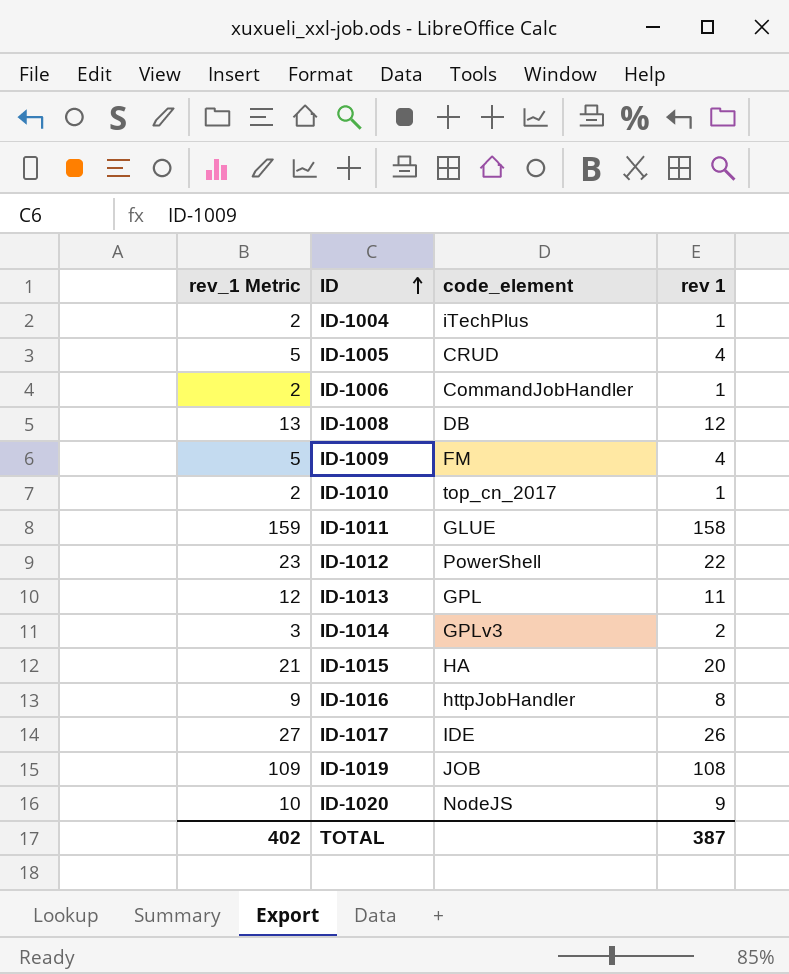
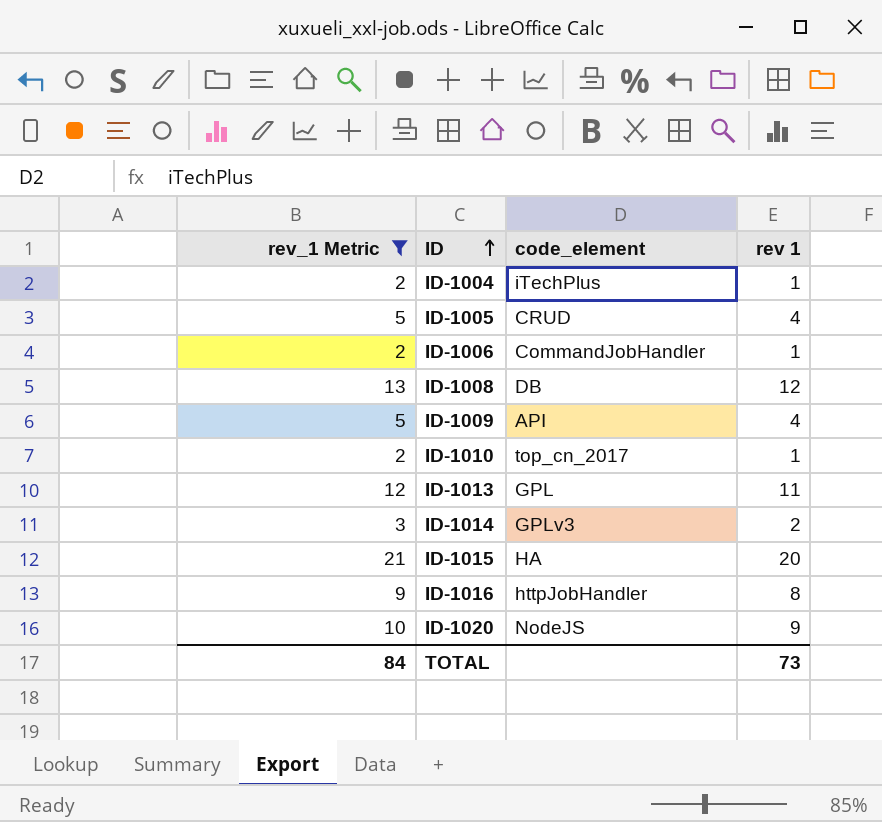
filter: none -> rev_1 Metric <= 21
ID-1009 | code_element: FM -> API
TOTAL | rev_1 Metric: 402 -> 84
TOTAL | rev 1: 387 -> 73

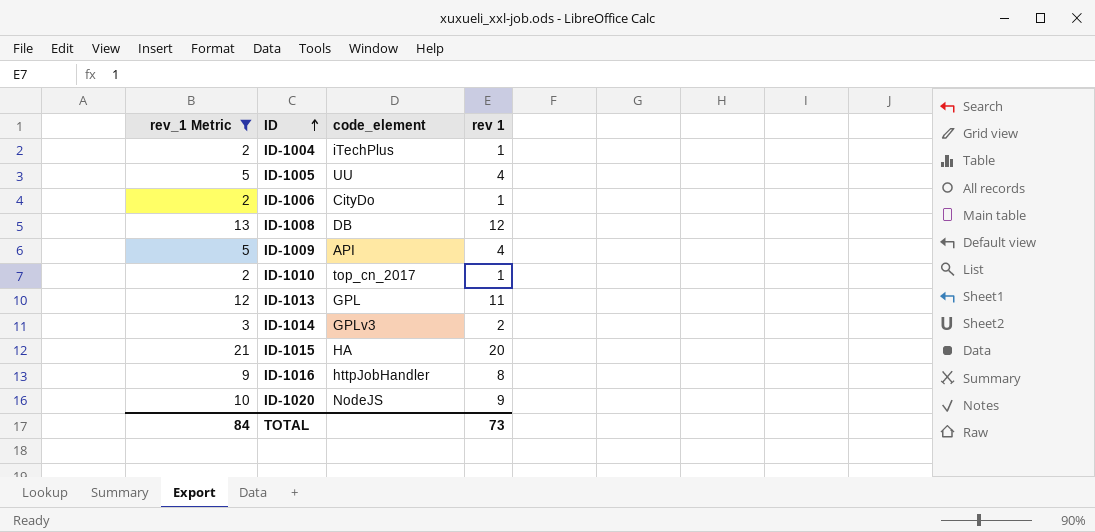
ID-1005 | code_element: CRUD -> UU
ID-1006 | code_element: CommandJobHandler -> CityDo

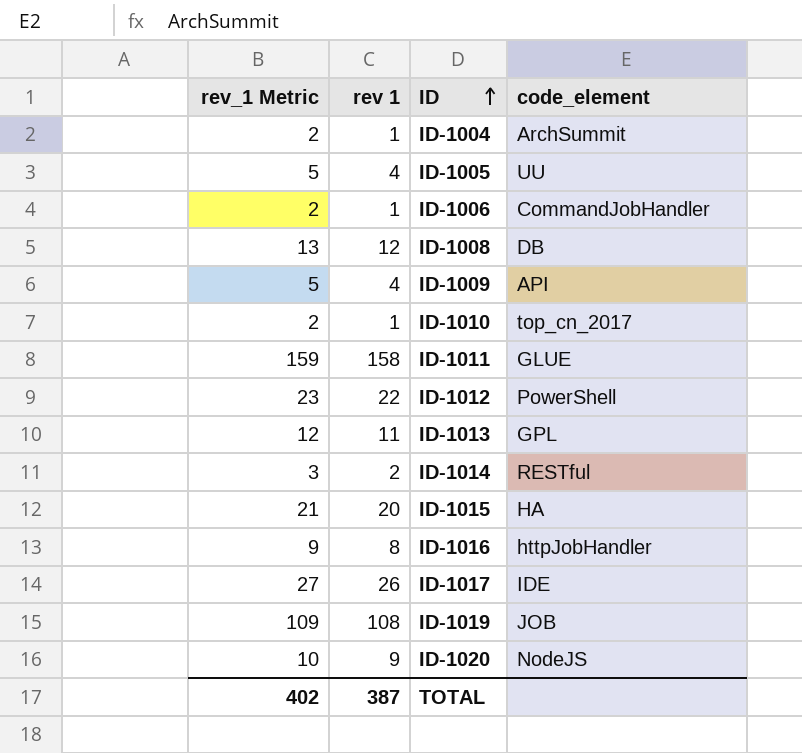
filter: rev_1 Metric <= 21 -> none
column rev 1 | position: 4 -> 2
ID-1004 | code_element: iTechPlus -> ArchSummit
ID-1006 | code_element: CityDo -> CommandJobHandler
ID-1014 | code_element: GPLv3 -> RESTful
TOTAL | rev_1 Metric: 84 -> 402
TOTAL | rev 1: 73 -> 387

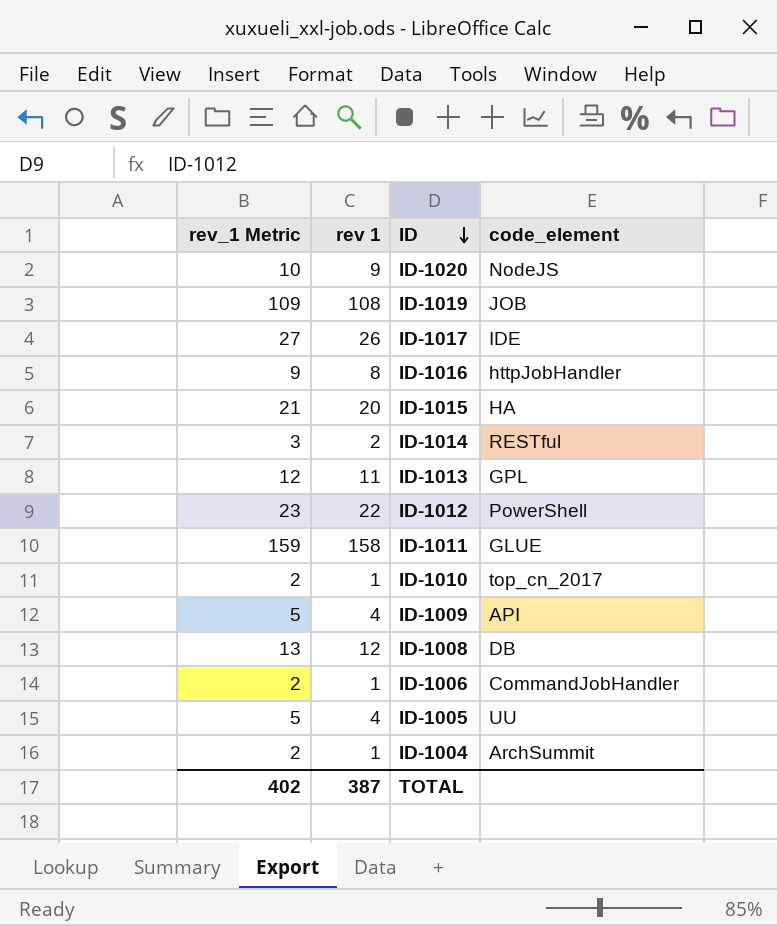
row order: ID ascending -> ID descending

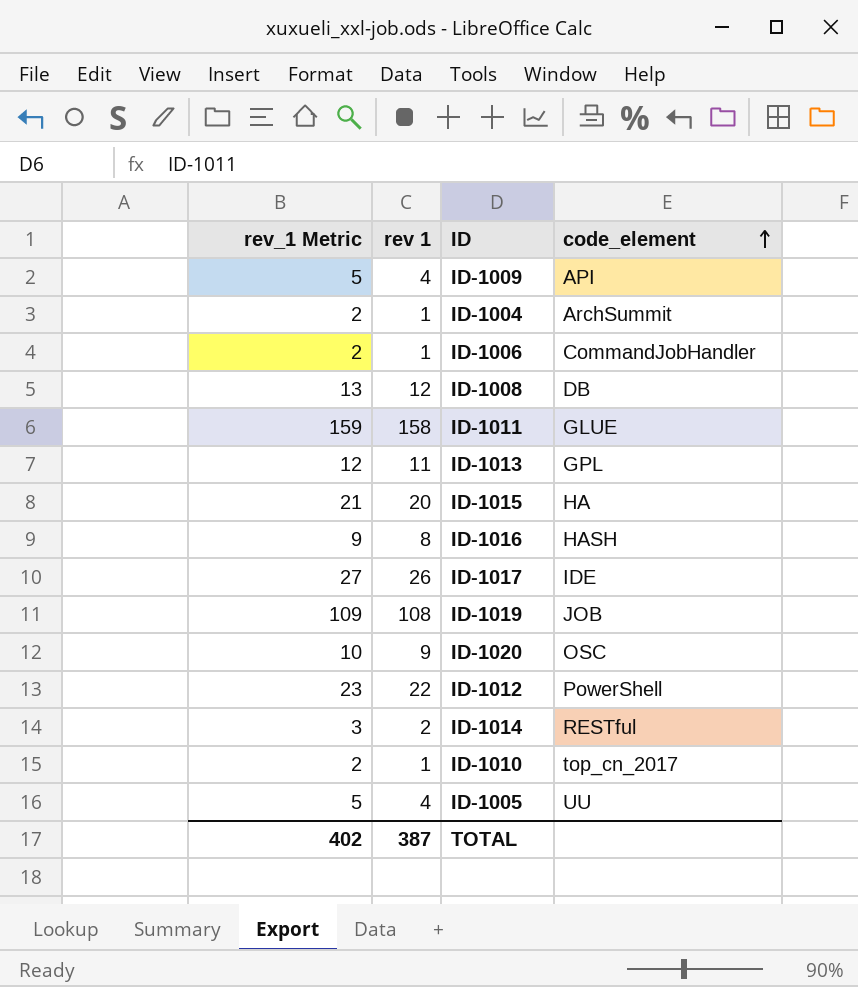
row order: ID descending -> code_element ascending
ID-1016 | code_element: httpJobHandler -> HASH
ID-1020 | code_element: NodeJS -> OSC

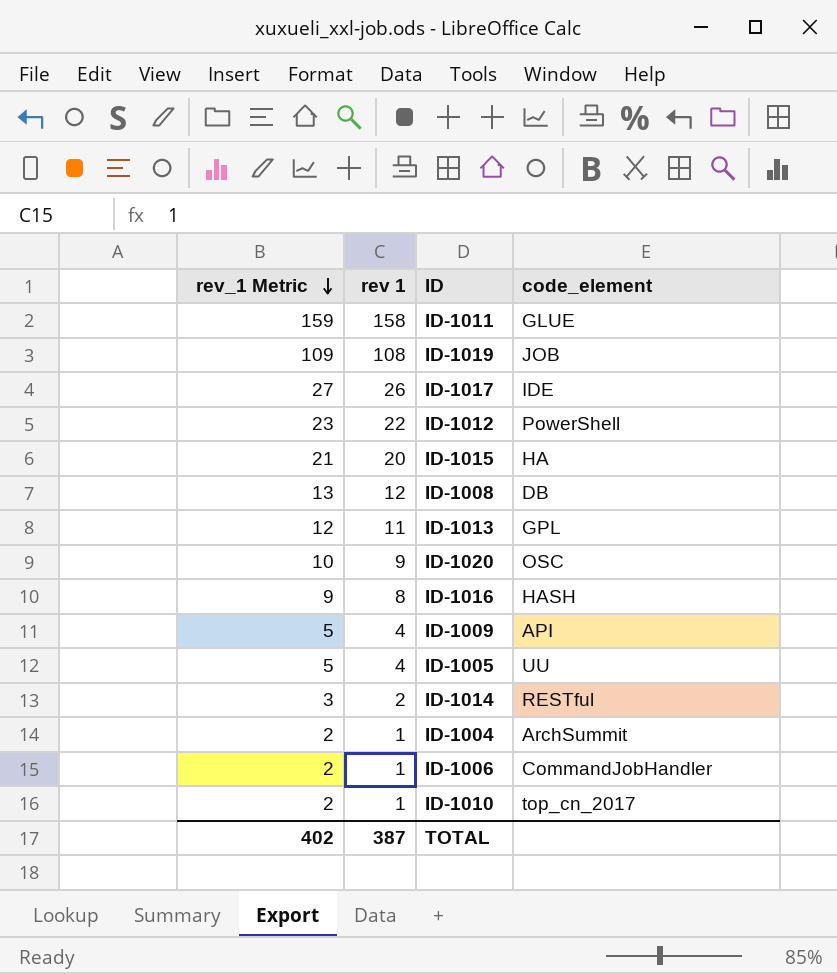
row order: code_element ascending -> rev_1 Metric descending

